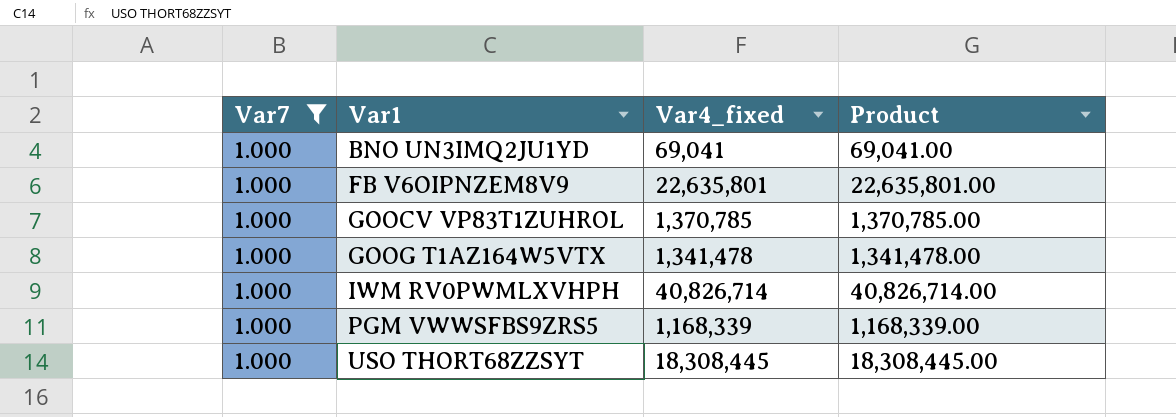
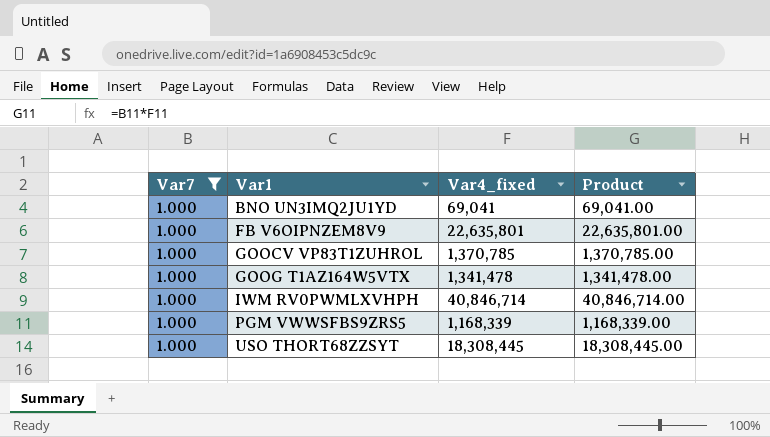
IWM RV0PWMLXVHPH | Var4_fixed: 40,826,714 -> 40,846,714
IWM RV0PWMLXVHPH | Product: 40,826,714.00 -> 40,846,714.00

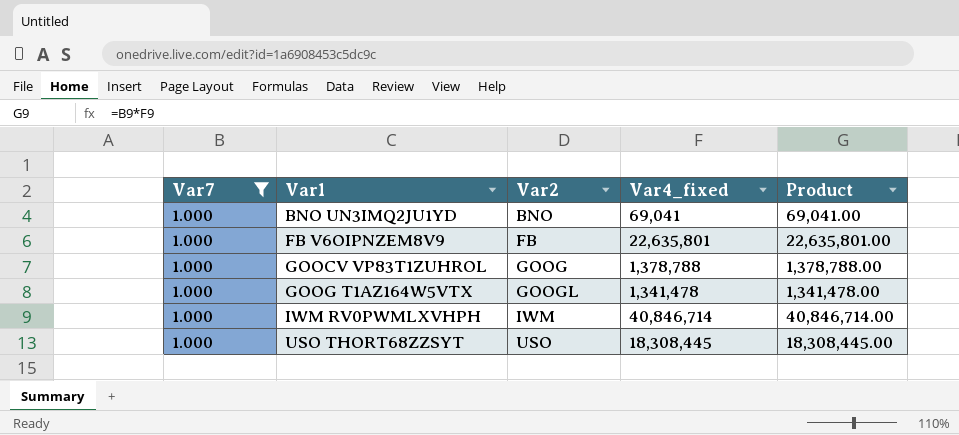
column Var2 | position: none -> 3
row PGM VWWSFBS9ZRS5: 1.000 | 1,168,339 | 1,168,339.00 -> none
GOOCV VP83T1ZUHROL | Var4_fixed: 1,370,785 -> 1,378,788
GOOCV VP83T1ZUHROL | Product: 1,370,785.00 -> 1,378,788.00

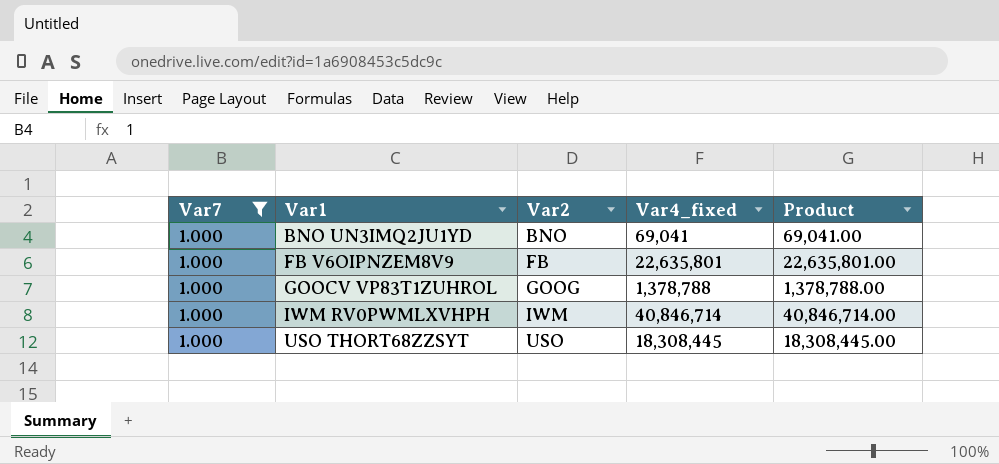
row GOOG T1AZ164W5VTX: 1.000 | GOOGL | 1,341,478 | 1,341,478.00 -> none

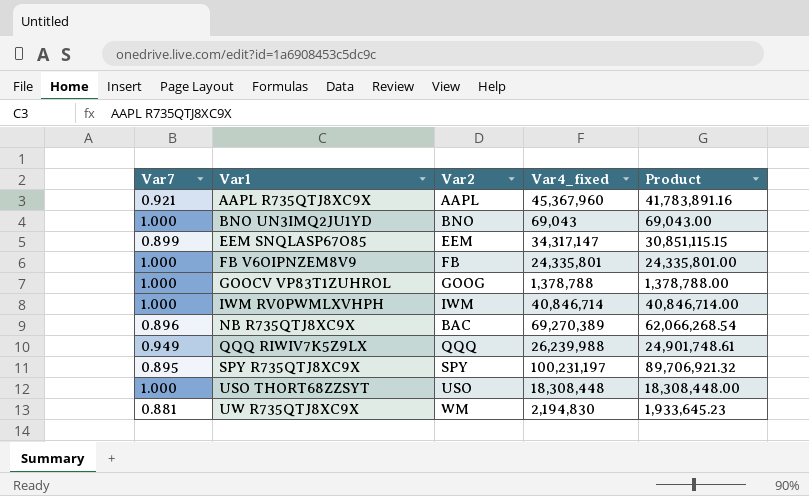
filter: Var7 = 1.000 -> none
BNO UN3IMQ2JU1YD | Var4_fixed: 69,041 -> 69,043
BNO UN3IMQ2JU1YD | Product: 69,041.00 -> 69,043.00
FB V6OIPNZEM8V9 | Var4_fixed: 22,635,801 -> 24,335,801
FB V6OIPNZEM8V9 | Product: 22,635,801.00 -> 24,335,801.00
USO THORT68ZZSYT | Var4_fixed: 18,308,445 -> 18,308,448
USO THORT68ZZSYT | Product: 18,308,445.00 -> 18,308,448.00

